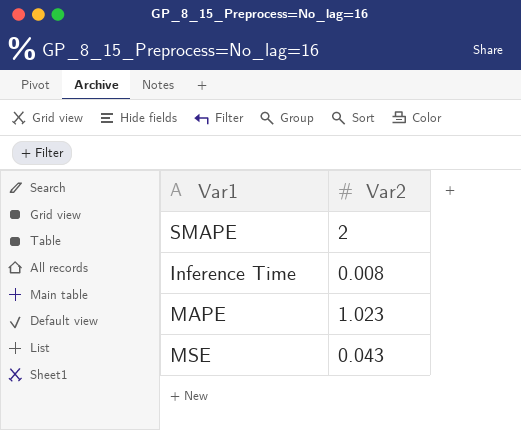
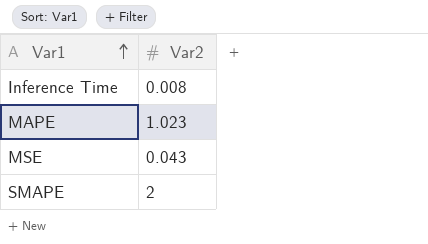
row order: none -> Var1 ascending

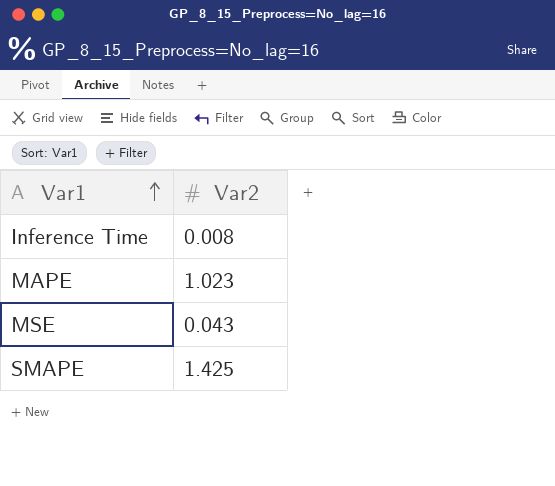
SMAPE | Var2: 2 -> 1.425

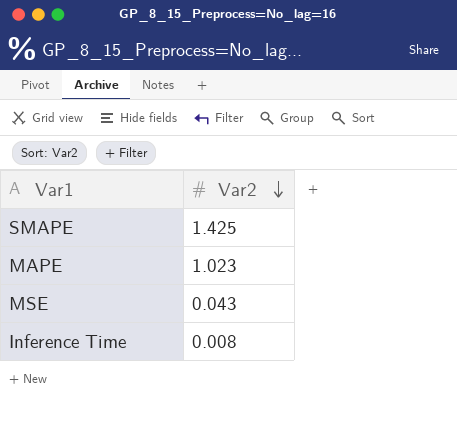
row order: Var1 ascending -> Var2 descending

